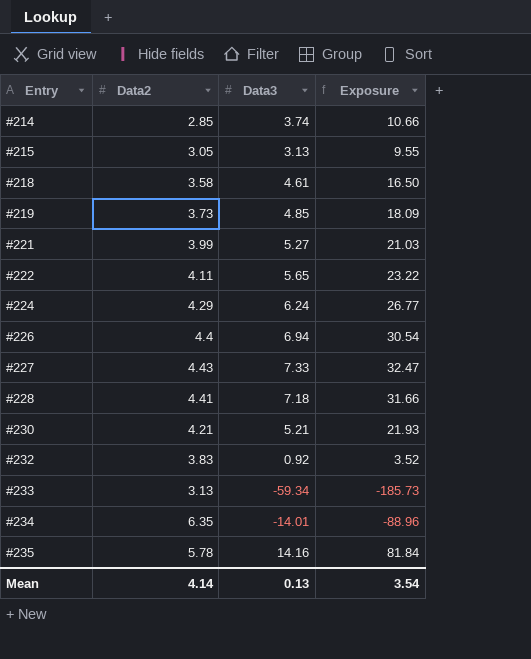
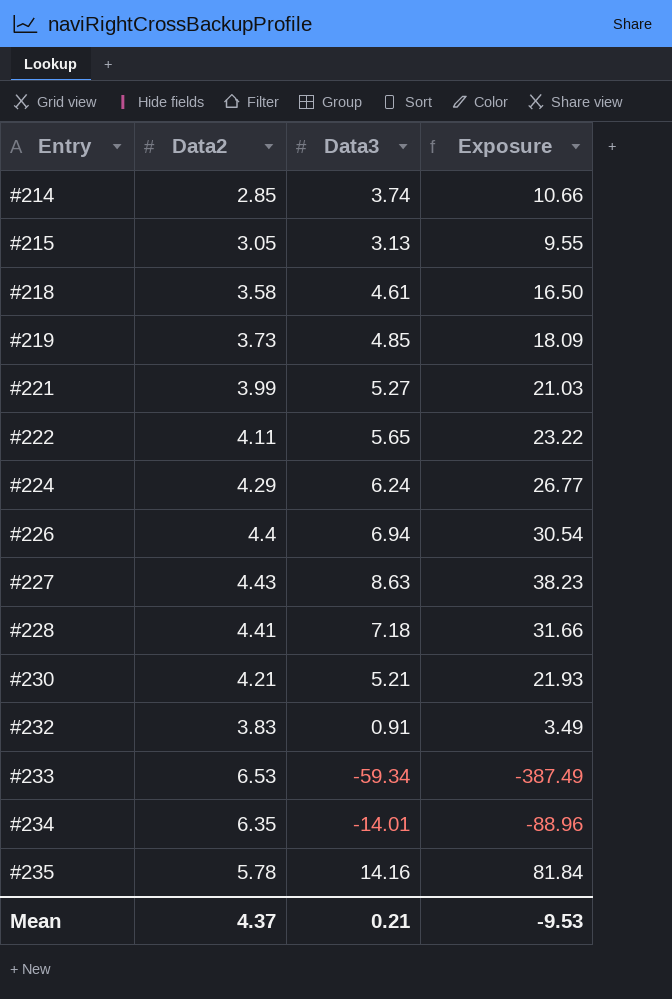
#227 | Data3: 7.33 -> 8.63
#227 | Exposure: 32.47 -> 38.23
#232 | Data3: 0.92 -> 0.91
#232 | Exposure: 3.52 -> 3.49
#233 | Data2: 3.13 -> 6.53
#233 | Exposure: -185.73 -> -387.49
Mean | Data2: 4.14 -> 4.37
Mean | Data3: 0.13 -> 0.21
Mean | Exposure: 3.54 -> -9.53

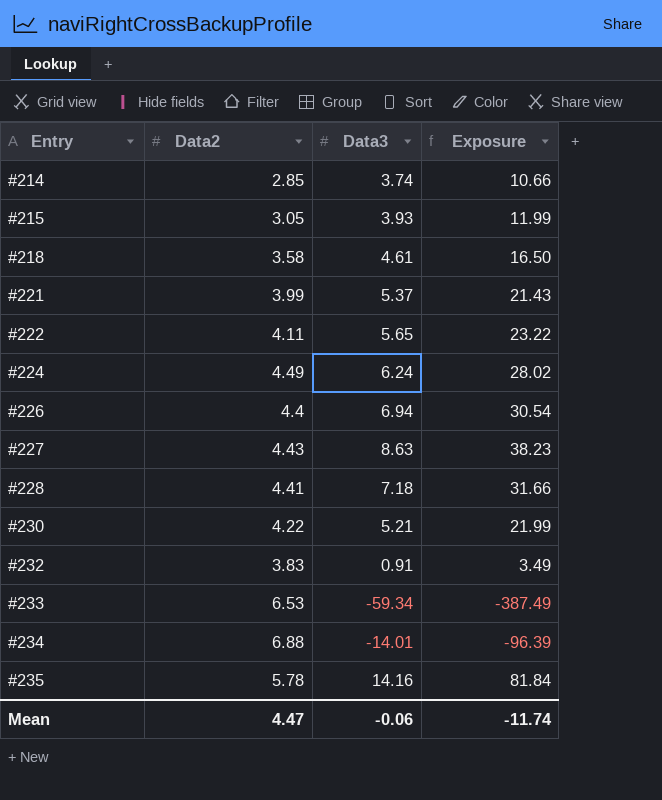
row #219: 3.73 | 4.85 | 18.09 -> none
#215 | Data3: 3.13 -> 3.93
#215 | Exposure: 9.55 -> 11.99
#221 | Data3: 5.27 -> 5.37
#221 | Exposure: 21.03 -> 21.43
#224 | Data2: 4.29 -> 4.49
#224 | Exposure: 26.77 -> 28.02
#230 | Data2: 4.21 -> 4.22
#230 | Exposure: 21.93 -> 21.99
#234 | Data2: 6.35 -> 6.88
#234 | Exposure: -88.96 -> -96.39
Mean | Data2: 4.37 -> 4.47
Mean | Data3: 0.21 -> -0.06
Mean | Exposure: -9.53 -> -11.74

